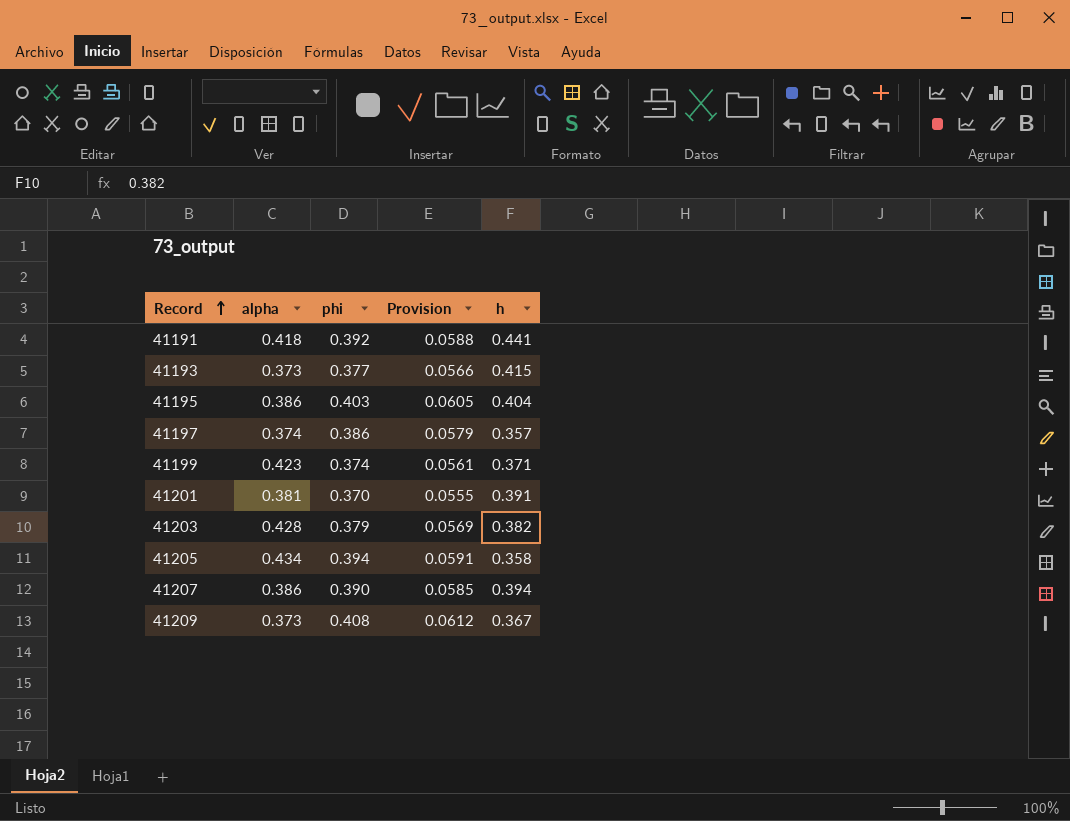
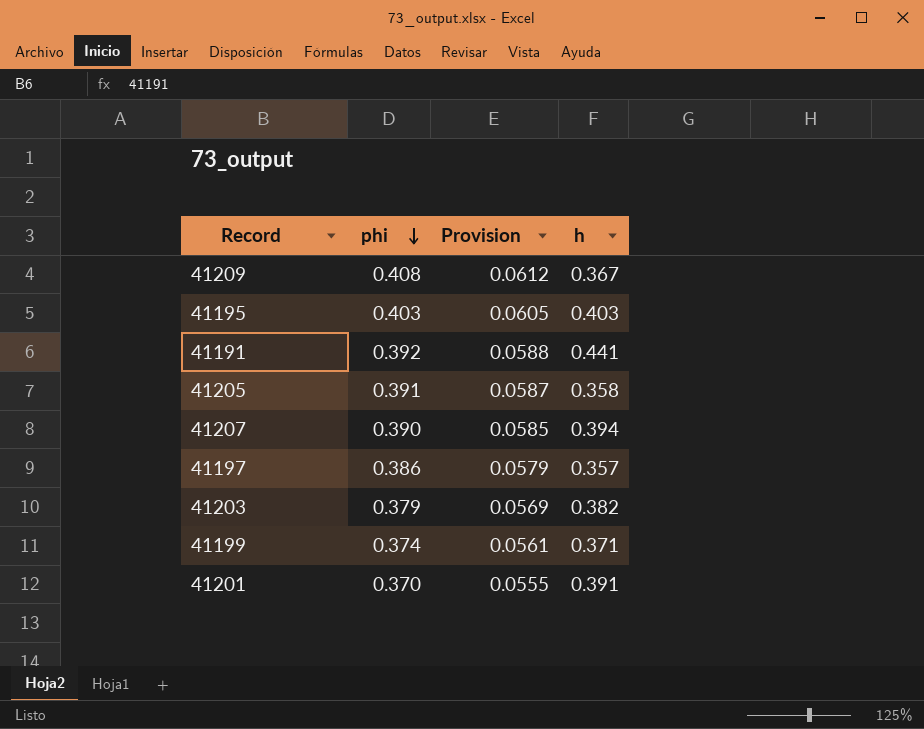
row order: Record ascending -> phi descending
column alpha | position: 2 -> none
row 41193: 0.373 | 0.377 | 0.0566 | 0.415 -> none
41195 | h: 0.404 -> 0.403
41205 | phi: 0.394 -> 0.391
41205 | Provision: 0.0591 -> 0.0587

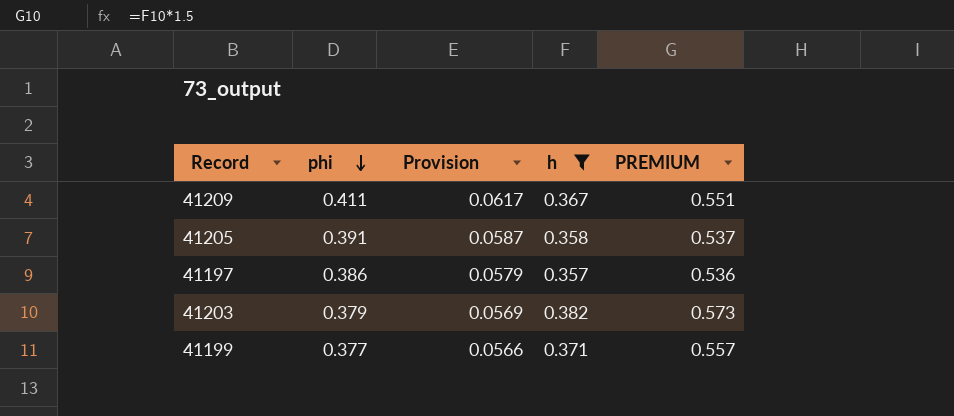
filter: none -> h <= 0.382
column PREMIUM | formula: none -> [h] * 1.5
41209 | phi: 0.408 -> 0.411
41209 | Provision: 0.0612 -> 0.0617
41199 | phi: 0.374 -> 0.377
41199 | Provision: 0.0561 -> 0.0566

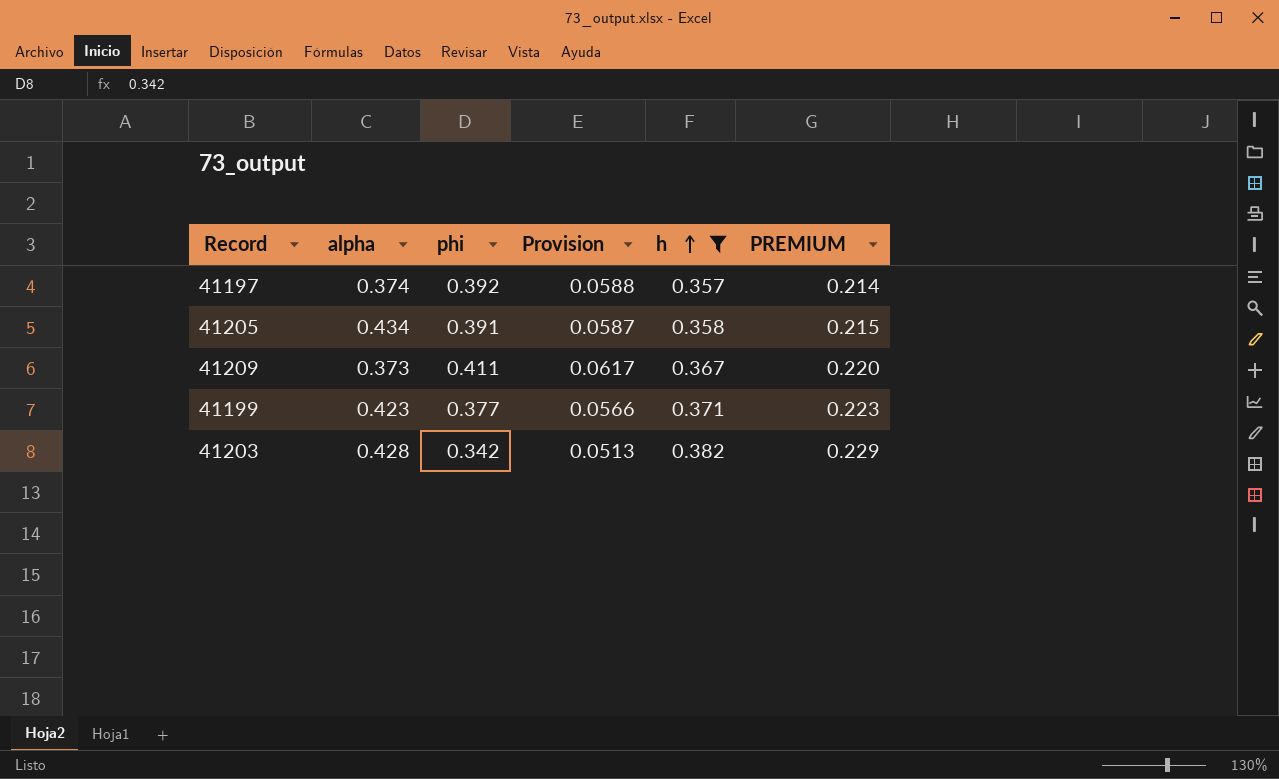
row order: phi descending -> h ascending
column alpha | position: none -> 2
column PREMIUM | formula: [h] * 1.5 -> [h] * 0.6
41197 | phi: 0.386 -> 0.392
41197 | Provision: 0.0579 -> 0.0588
41203 | phi: 0.379 -> 0.342
41203 | Provision: 0.0569 -> 0.0513

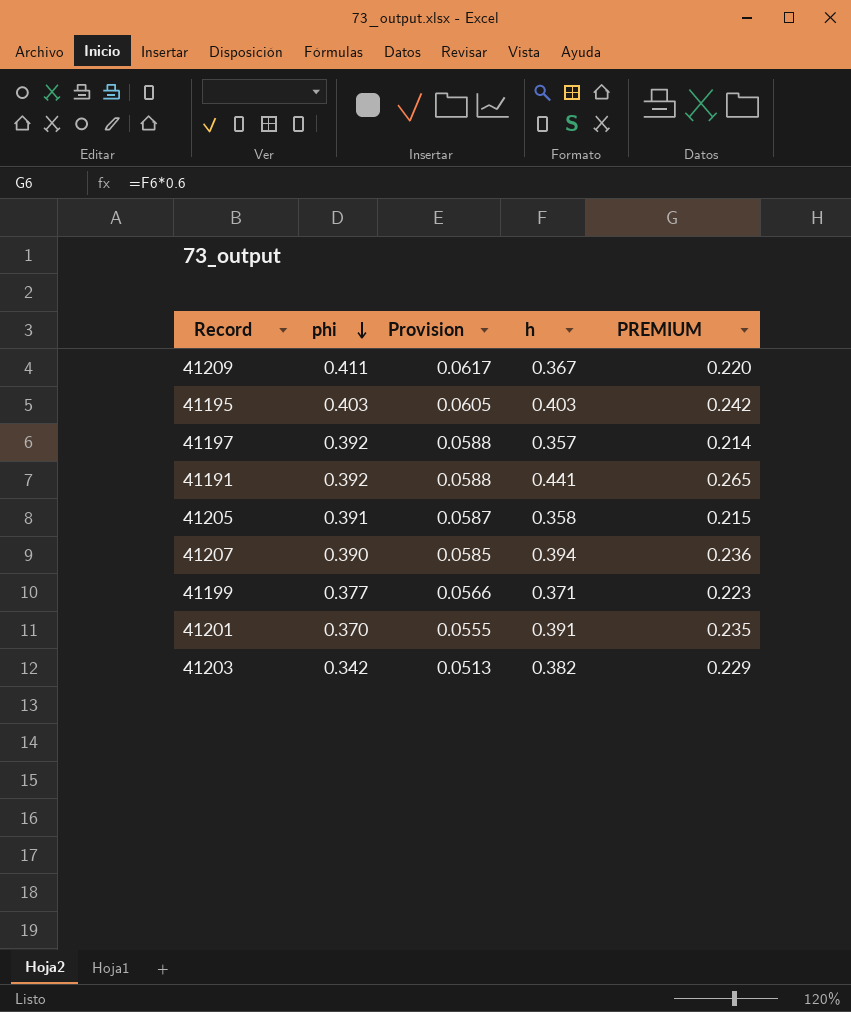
filter: h <= 0.382 -> none
row order: h ascending -> phi descending
column alpha | position: 2 -> none

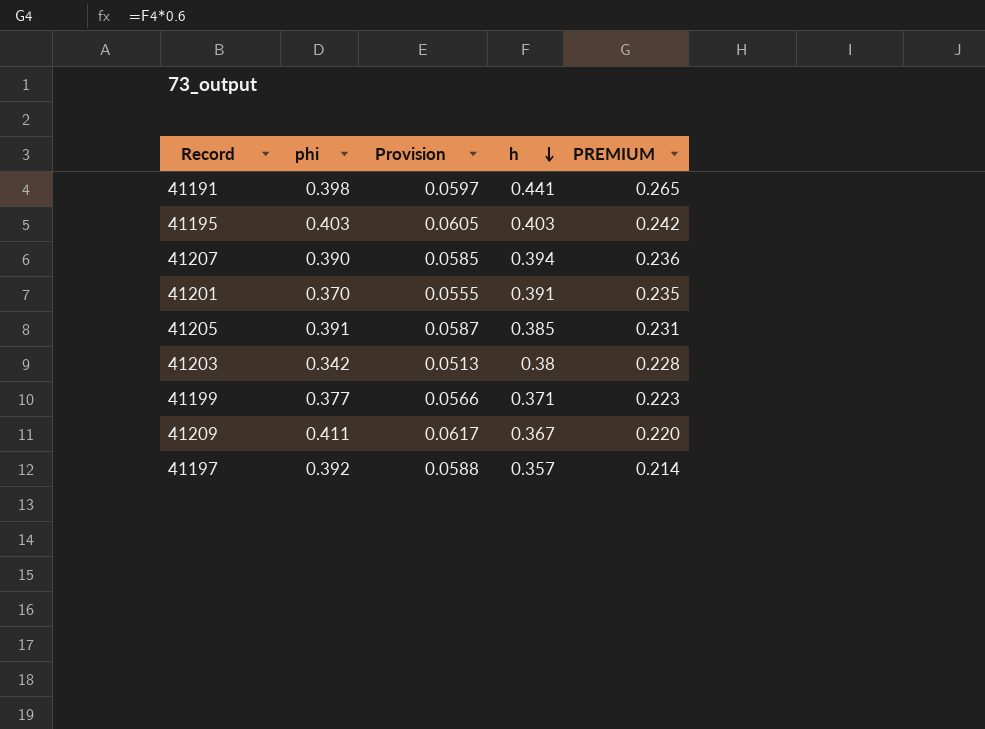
row order: phi descending -> h descending
41191 | phi: 0.392 -> 0.398
41191 | Provision: 0.0588 -> 0.0597
41205 | h: 0.358 -> 0.385
41205 | PREMIUM: 0.215 -> 0.231
41203 | h: 0.382 -> 0.38
41203 | PREMIUM: 0.229 -> 0.228

